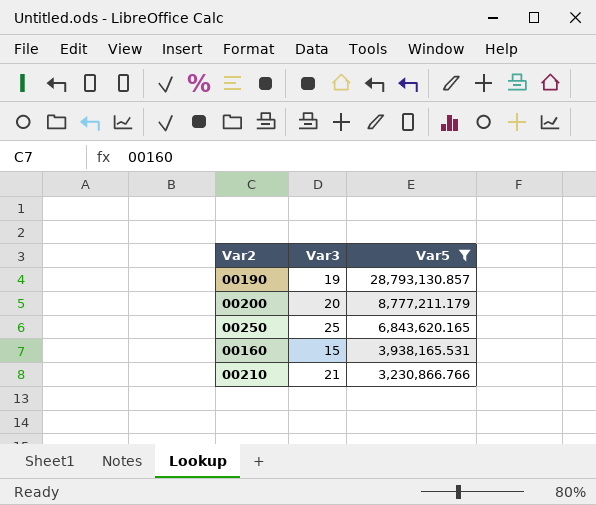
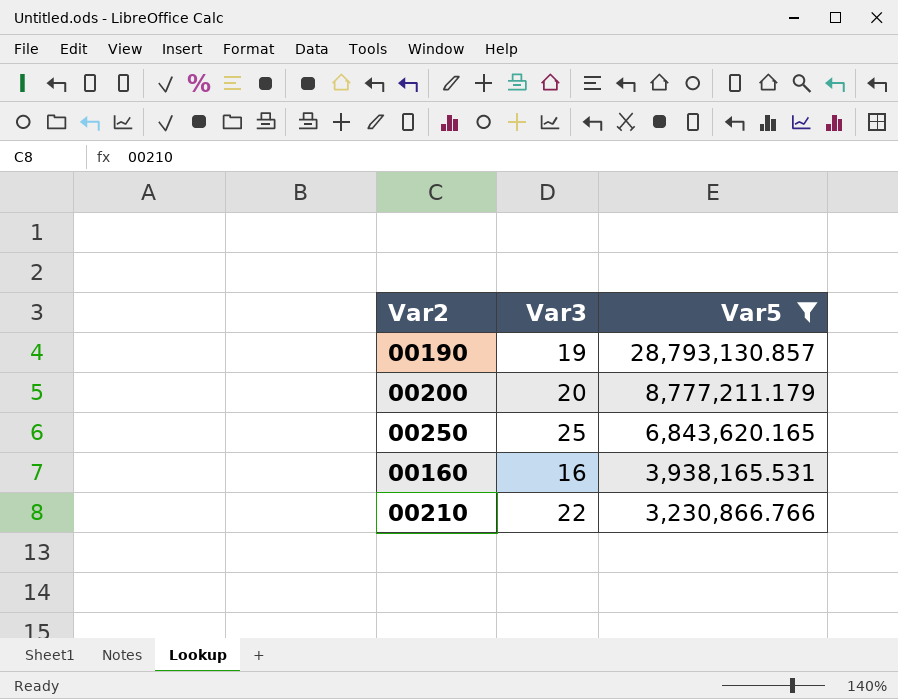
00160 | Var3: 15 -> 16
00210 | Var3: 21 -> 22

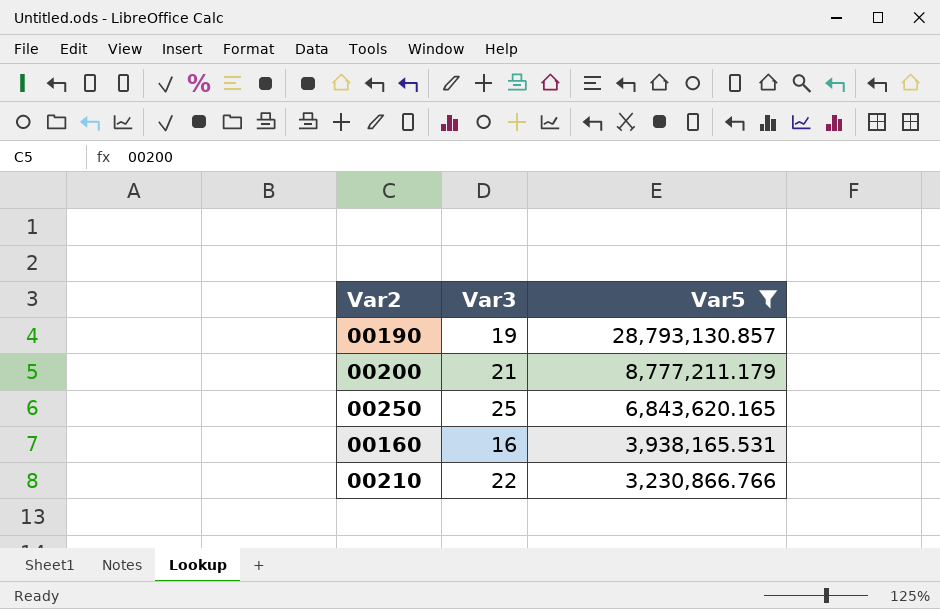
00200 | Var3: 20 -> 21

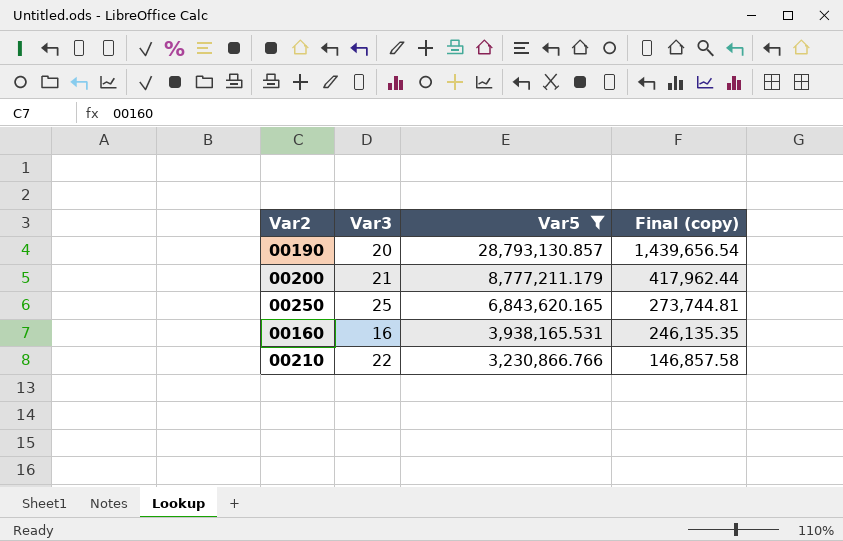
column Final (copy) | formula: none -> [Var5] / [Var3]
00190 | Var3: 19 -> 20

